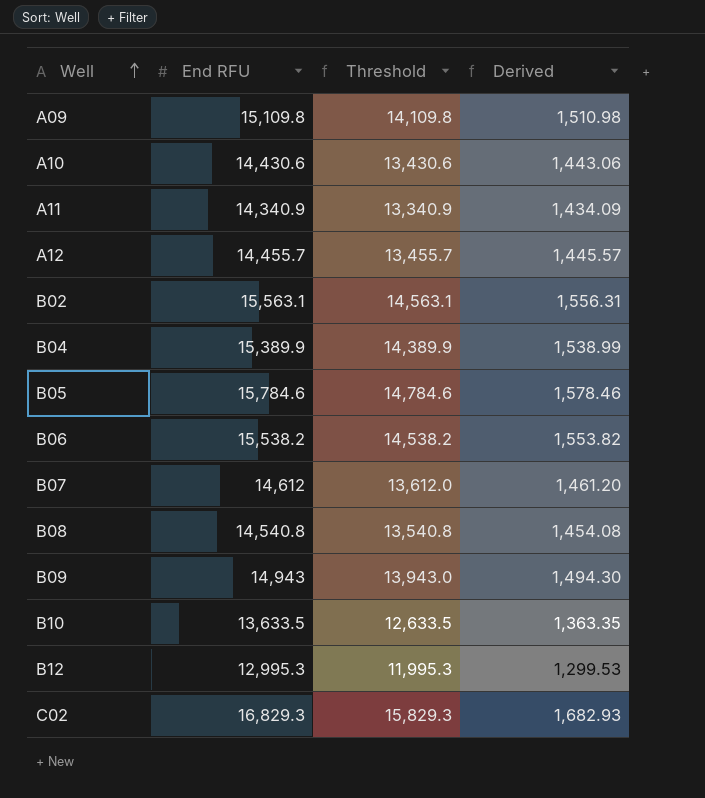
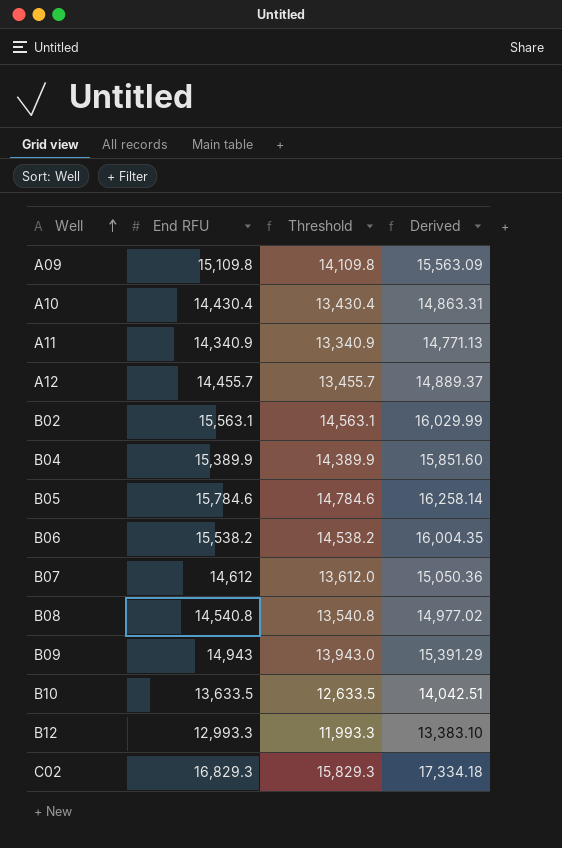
column Derived | formula: [End RFU] * 0.1 -> [End RFU] * 1.03
A10 | End RFU: 14,430.6 -> 14,430.4
A10 | Threshold: 13,430.6 -> 13,430.4
B12 | End RFU: 12,995.3 -> 12,993.3
B12 | Threshold: 11,995.3 -> 11,993.3

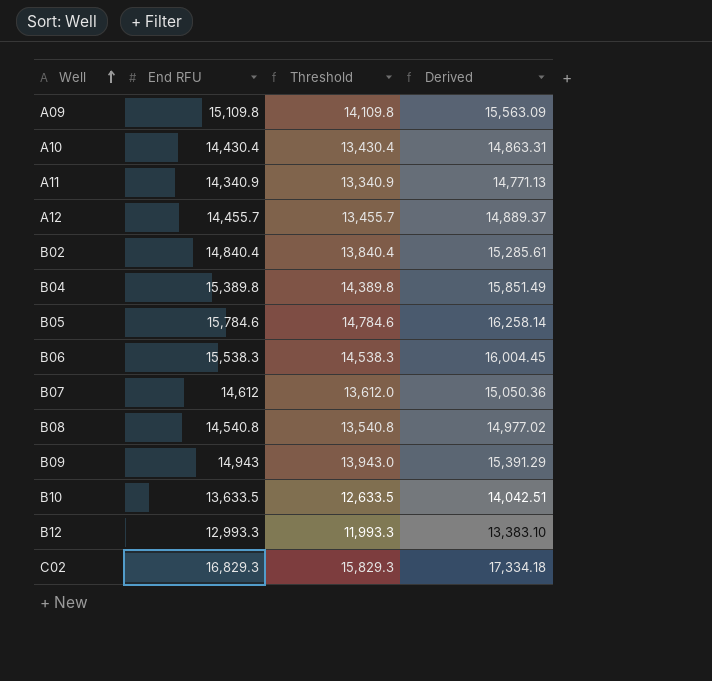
B02 | End RFU: 15,563.1 -> 14,840.4
B02 | Threshold: 14,563.1 -> 13,840.4
B02 | Derived: 16,029.99 -> 15,285.61
B04 | End RFU: 15,389.9 -> 15,389.8
B04 | Threshold: 14,389.9 -> 14,389.8
B04 | Derived: 15,851.60 -> 15,851.49
B06 | End RFU: 15,538.2 -> 15,538.3
B06 | Threshold: 14,538.2 -> 14,538.3
B06 | Derived: 16,004.35 -> 16,004.45

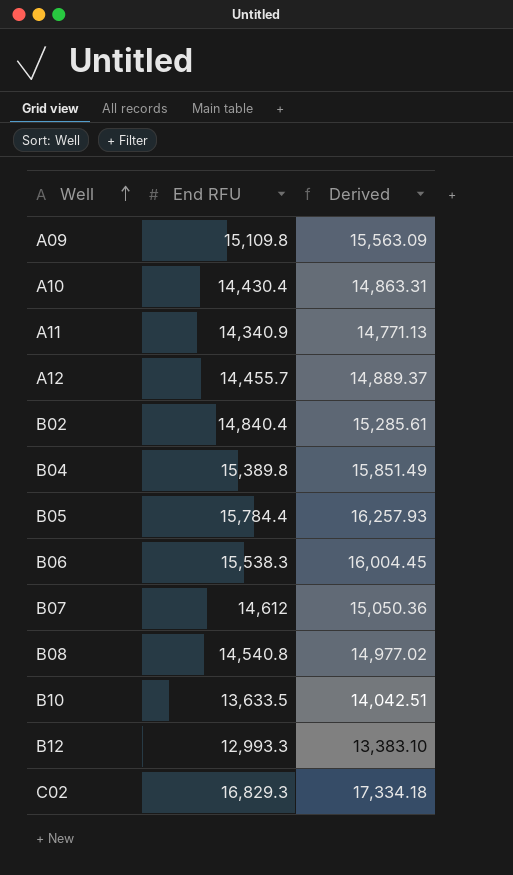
column Threshold | formula: [End RFU] - 1000 -> none
row B09: 14,943 | 13,943.0 | 15,391.29 -> none
B05 | End RFU: 15,784.6 -> 15,784.4
B05 | Derived: 16,258.14 -> 16,257.93

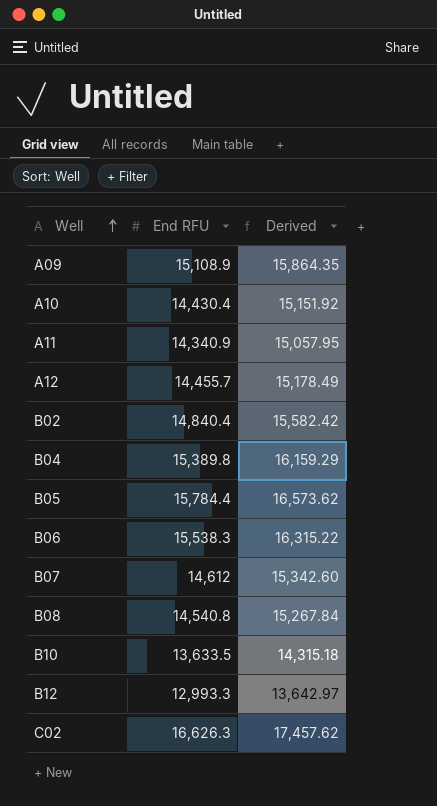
column Derived | formula: [End RFU] * 1.03 -> [End RFU] * 1.05
A09 | End RFU: 15,109.8 -> 15,108.9
C02 | End RFU: 16,829.3 -> 16,626.3

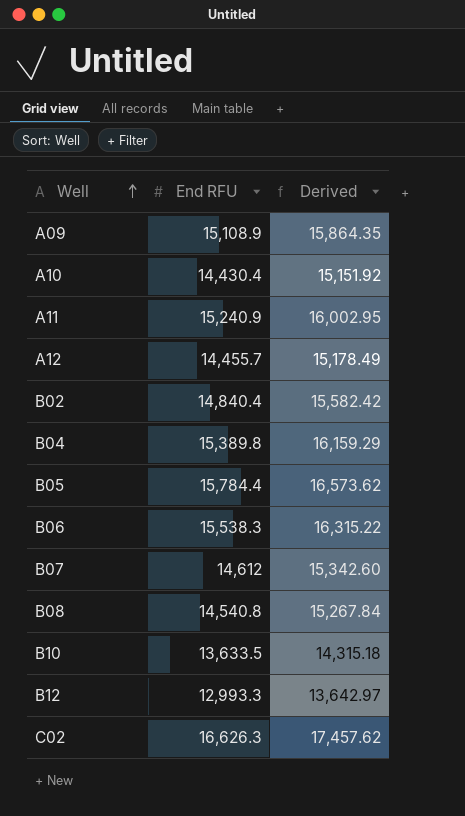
A11 | End RFU: 14,340.9 -> 15,240.9
A11 | Derived: 15,057.95 -> 16,002.95

